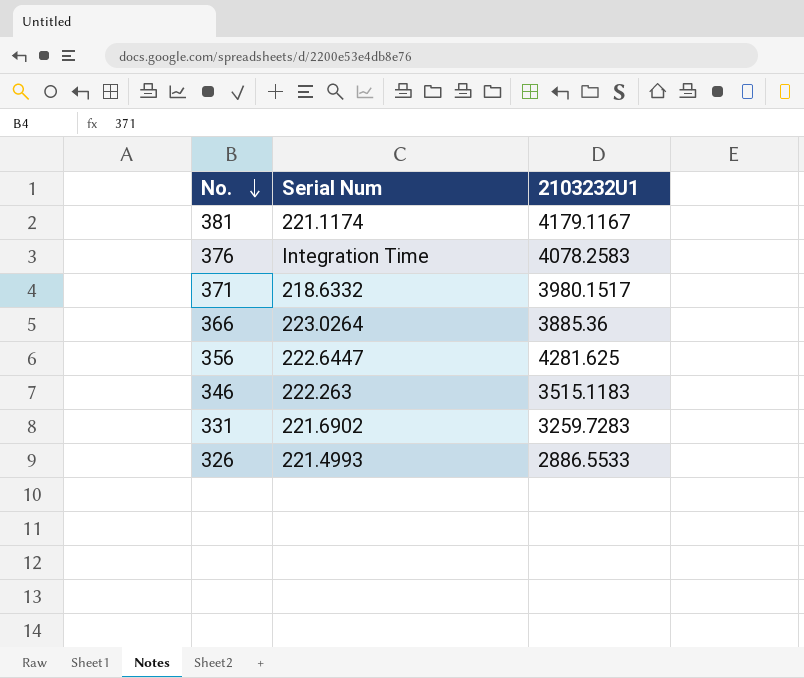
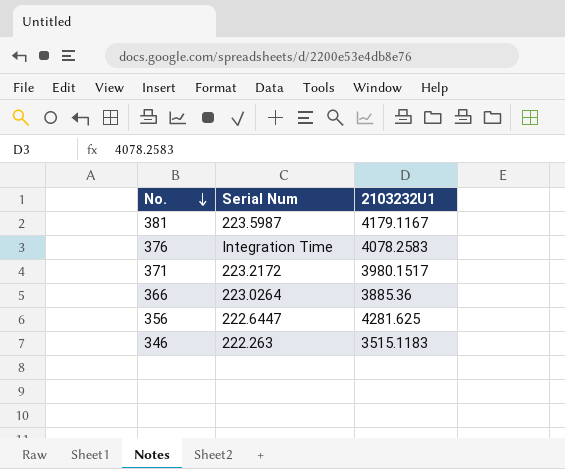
row 331: 221.6902 | 3259.7283 -> none
row 326: 221.4993 | 2886.5533 -> none
381 | Serial Num: 221.1174 -> 223.5987
371 | Serial Num: 218.6332 -> 223.2172

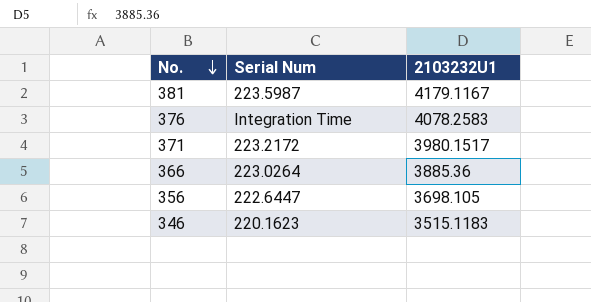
356 | 2103232U1: 4281.625 -> 3698.105
346 | Serial Num: 222.263 -> 220.1623

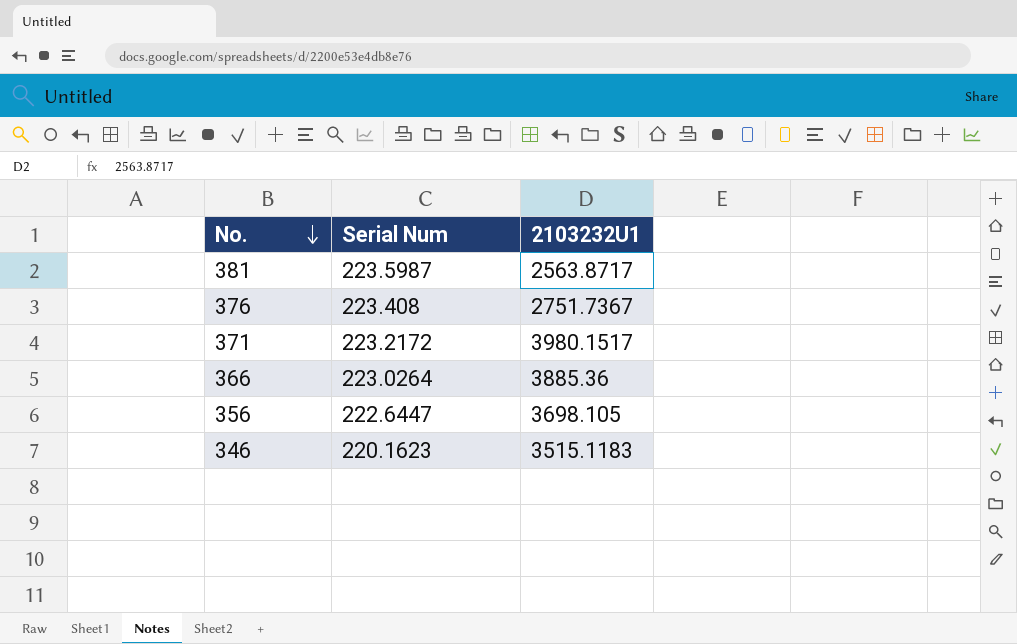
381 | 2103232U1: 4179.1167 -> 2563.8717
376 | Serial Num: Integration Time -> 223.408
376 | 2103232U1: 4078.2583 -> 2751.7367

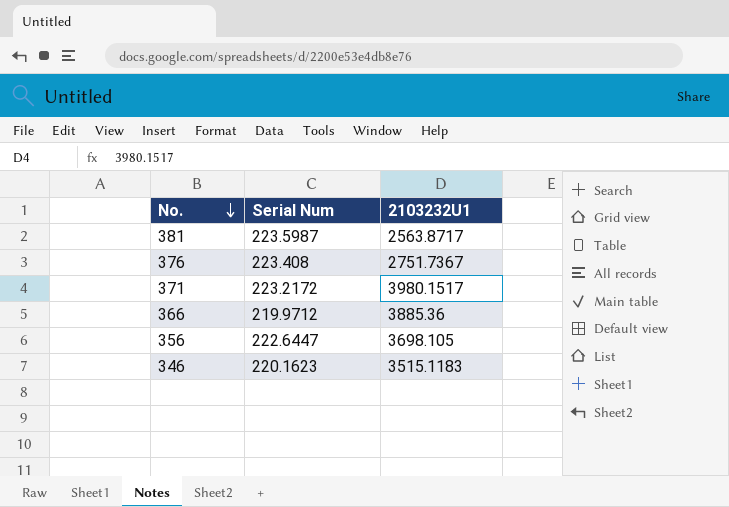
366 | Serial Num: 223.0264 -> 219.9712

